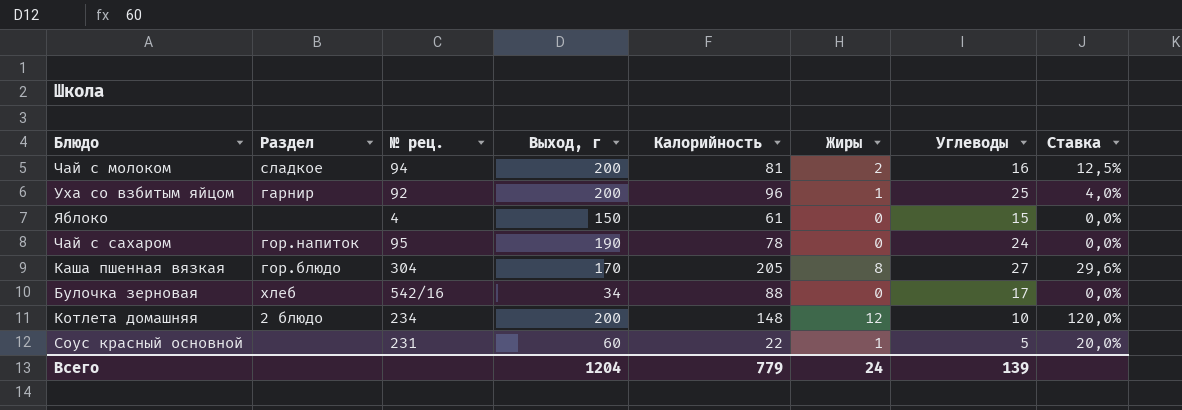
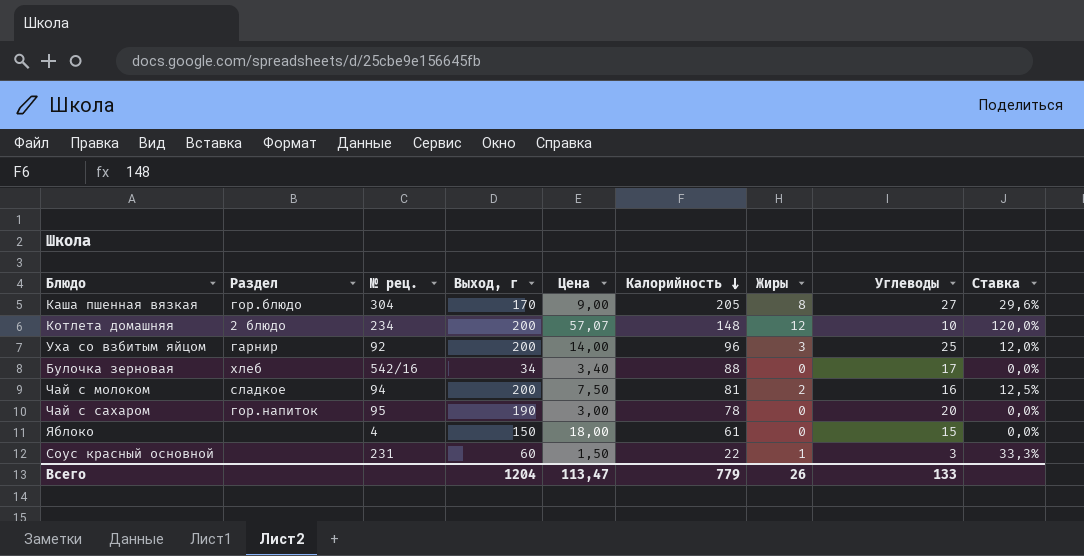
row order: none -> Калорийность descending
column Цена | position: none -> 5
Уха со взбитым яйцом | Жиры: 1 -> 3
Уха со взбитым яйцом | Ставка: 4,0% -> 12,0%
Чай с сахаром | Углеводы: 24 -> 20
Соус красный основной | Углеводы: 5 -> 3
Соус красный основной | Ставка: 20,0% -> 33,3%
Всего | Жиры: 24 -> 26
Всего | Углеводы: 139 -> 133

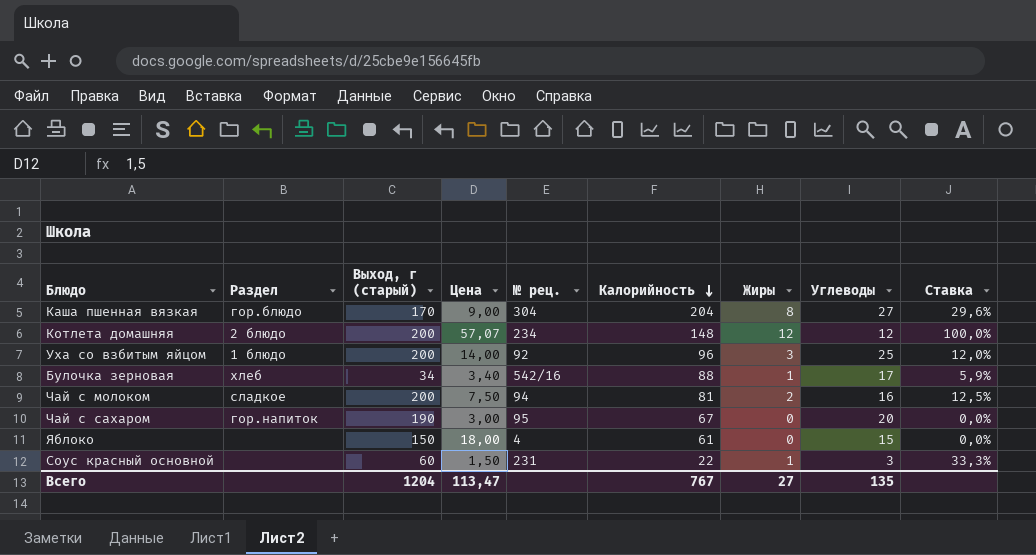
column name: Выход, г -> Выход, г (старый)
column № рец. | position: 3 -> 5
Каша пшенная вязкая | Калорийность: 205 -> 204
Котлета домашняя | Углеводы: 10 -> 12
Котлета домашняя | Ставка: 120,0% -> 100,0%
Уха со взбитым яйцом | Раздел: гарнир -> 1 блюдо
Булочка зерновая | Жиры: 0 -> 1
Булочка зерновая | Ставка: 0,0% -> 5,9%
Чай с сахаром | Калорийность: 78 -> 67
Всего | Калорийность: 779 -> 767
Всего | Жиры: 26 -> 27
Всего | Углеводы: 133 -> 135

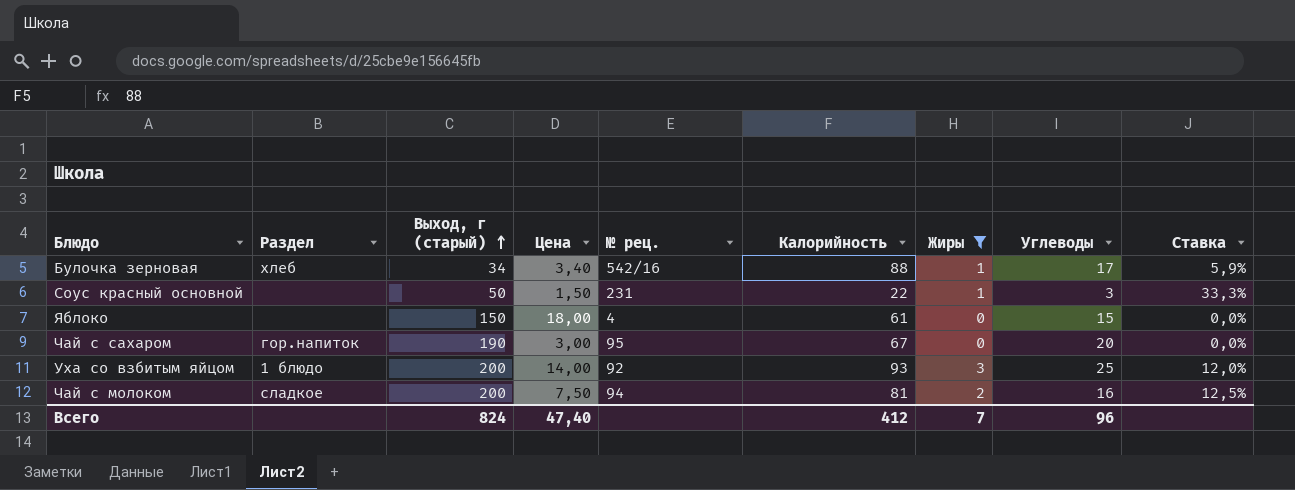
filter: none -> Жиры <= 3
row order: Калорийность descending -> Выход, г (старый) ascending
Соус красный основной | Выход, г (старый): 60 -> 50
Уха со взбитым яйцом | Калорийность: 96 -> 93
Всего | Выход, г (старый): 1204 -> 824
Всего | Цена: 113,47 -> 47,40
Всего | Калорийность: 767 -> 412
Всего | Жиры: 27 -> 7
Всего | Углеводы: 135 -> 96

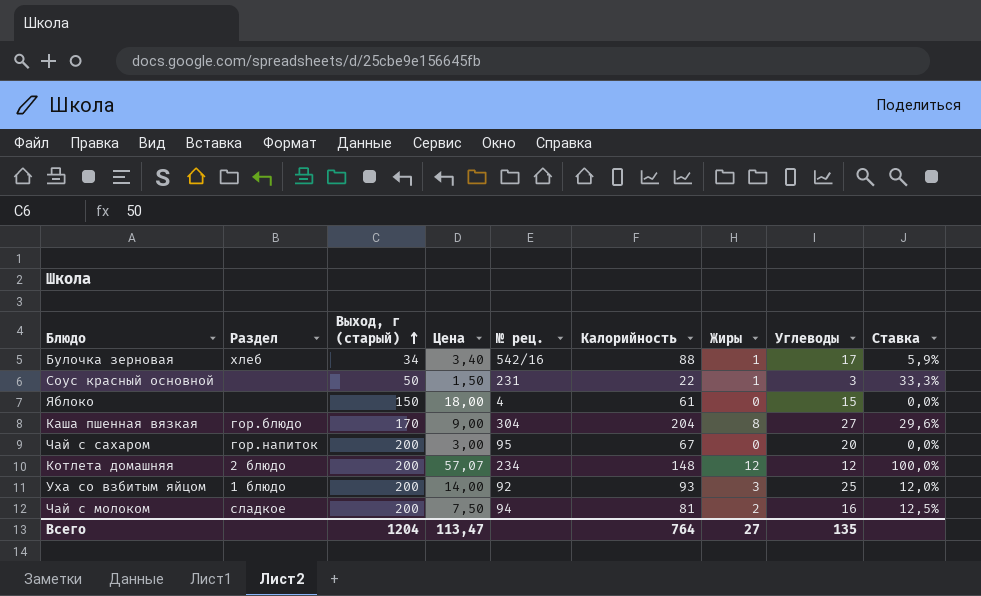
filter: Жиры <= 3 -> none
Чай с сахаром | Выход, г (старый): 190 -> 200
Всего | Выход, г (старый): 824 -> 1204
Всего | Цена: 47,40 -> 113,47
Всего | Калорийность: 412 -> 764
Всего | Жиры: 7 -> 27
Всего | Углеводы: 96 -> 135

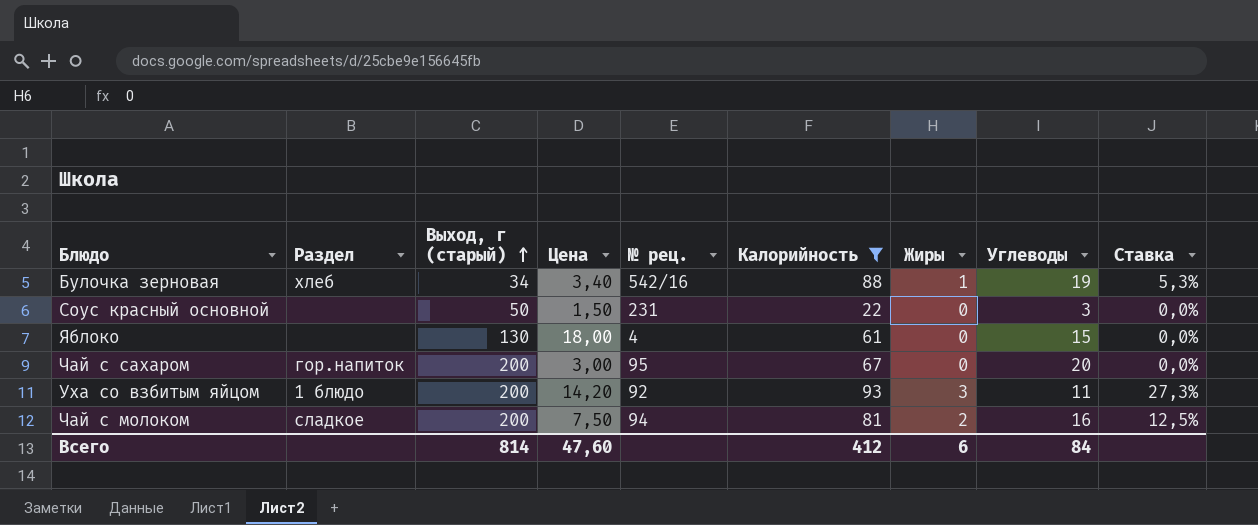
filter: none -> Калорийность <= 93
Булочка зерновая | Углеводы: 17 -> 19
Булочка зерновая | Ставка: 5,9% -> 5,3%
Соус красный основной | Жиры: 1 -> 0
Соус красный основной | Ставка: 33,3% -> 0,0%
Яблоко | Выход, г (старый): 150 -> 130
Уха со взбитым яйцом | Цена: 14,00 -> 14,20
Уха со взбитым яйцом | Углеводы: 25 -> 11
Уха со взбитым яйцом | Ставка: 12,0% -> 27,3%
Всего | Выход, г (старый): 1204 -> 814
Всего | Цена: 113,47 -> 47,60
Всего | Калорийность: 764 -> 412
Всего | Жиры: 27 -> 6
Всего | Углеводы: 135 -> 84

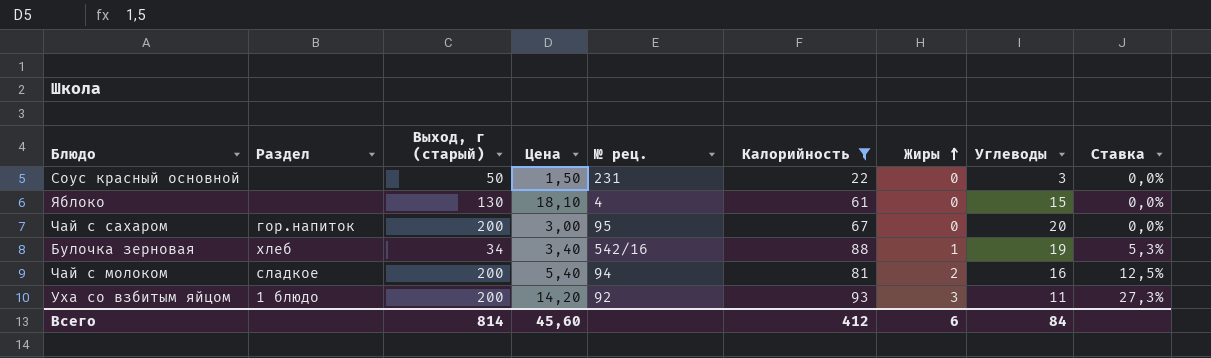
row order: Выход, г (старый) ascending -> Жиры ascending
Яблоко | Цена: 18,00 -> 18,10
Чай с молоком | Цена: 7,50 -> 5,40
Всего | Цена: 47,60 -> 45,60

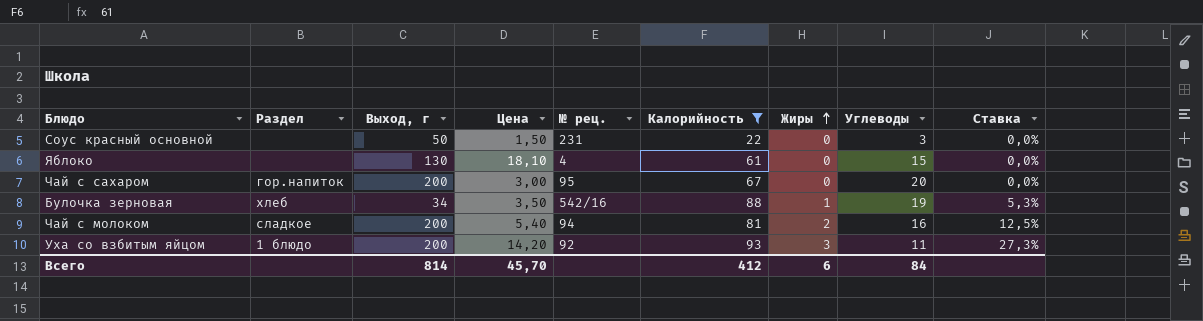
column name: Выход, г (старый) -> Выход, г
Булочка зерновая | Цена: 3,40 -> 3,50
Всего | Цена: 45,60 -> 45,70

